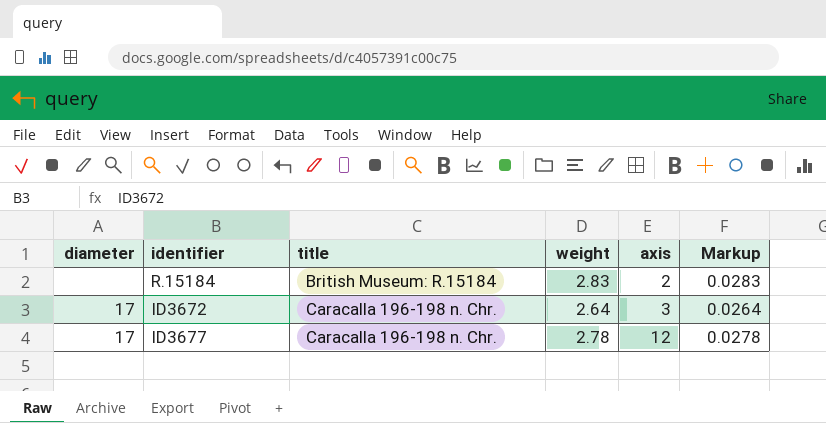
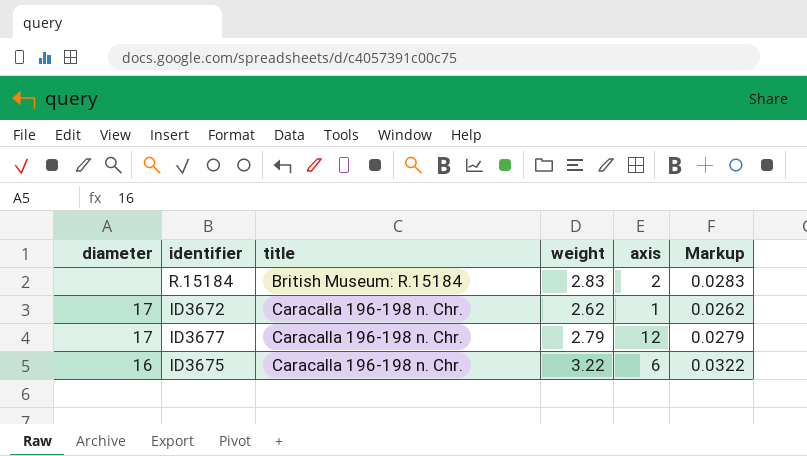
ID3672 | weight: 2.64 -> 2.62
ID3672 | axis: 3 -> 1
ID3672 | Markup: 0.0264 -> 0.0262
ID3677 | weight: 2.78 -> 2.79
ID3677 | Markup: 0.0278 -> 0.0279
row ID3675: none -> 16 | Caracalla 196-198 n. Chr. | 3.22 | 6 | 0.0322

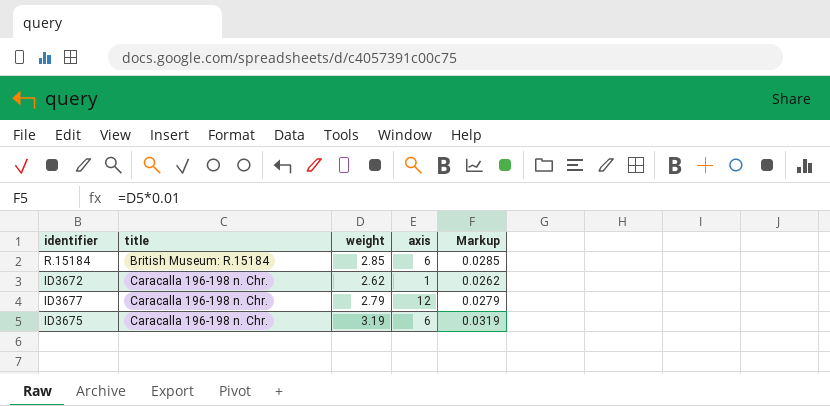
column diameter | position: 1 -> none
R.15184 | weight: 2.83 -> 2.85
R.15184 | axis: 2 -> 6
R.15184 | Markup: 0.0283 -> 0.0285
ID3675 | weight: 3.22 -> 3.19
ID3675 | Markup: 0.0322 -> 0.0319

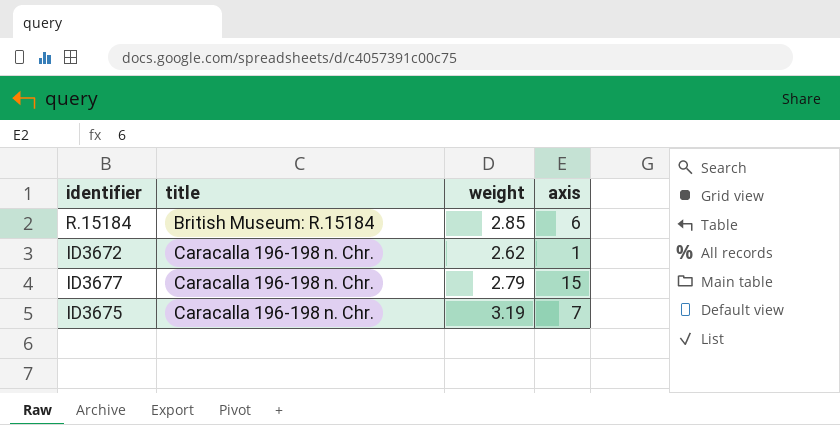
column Markup | formula: [weight] * 0.01 -> none
ID3677 | axis: 12 -> 15
ID3675 | axis: 6 -> 7

